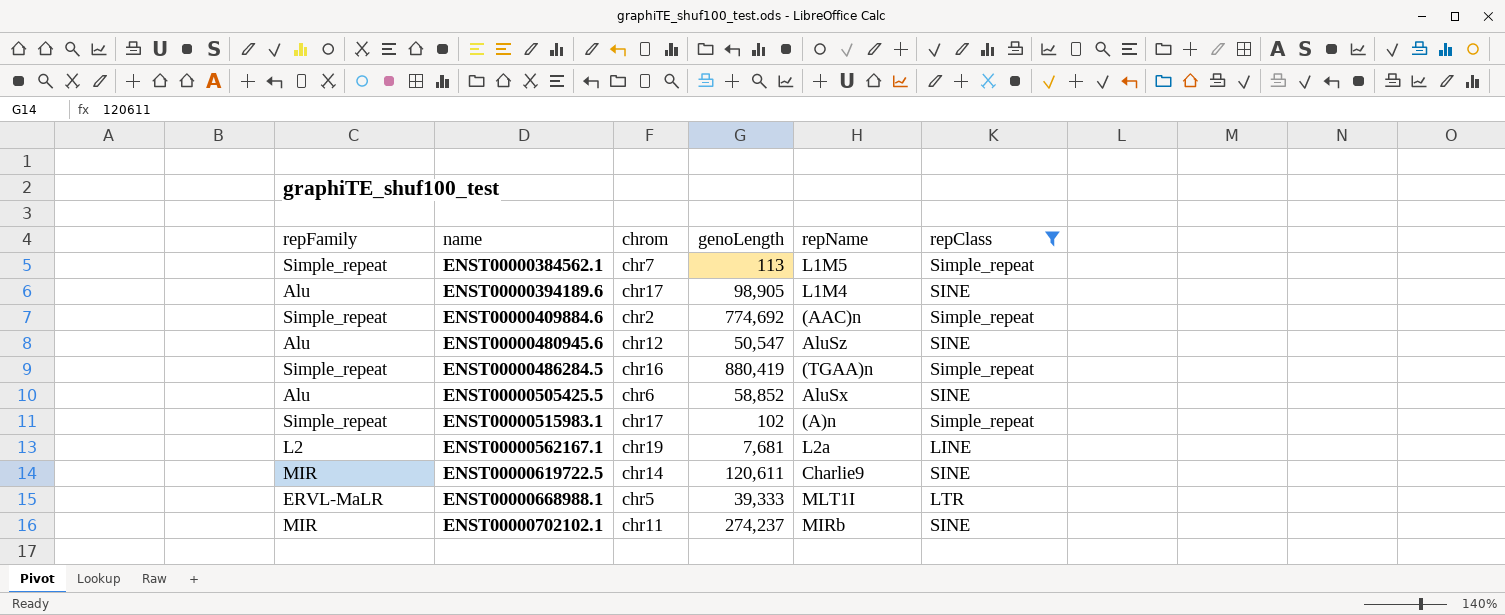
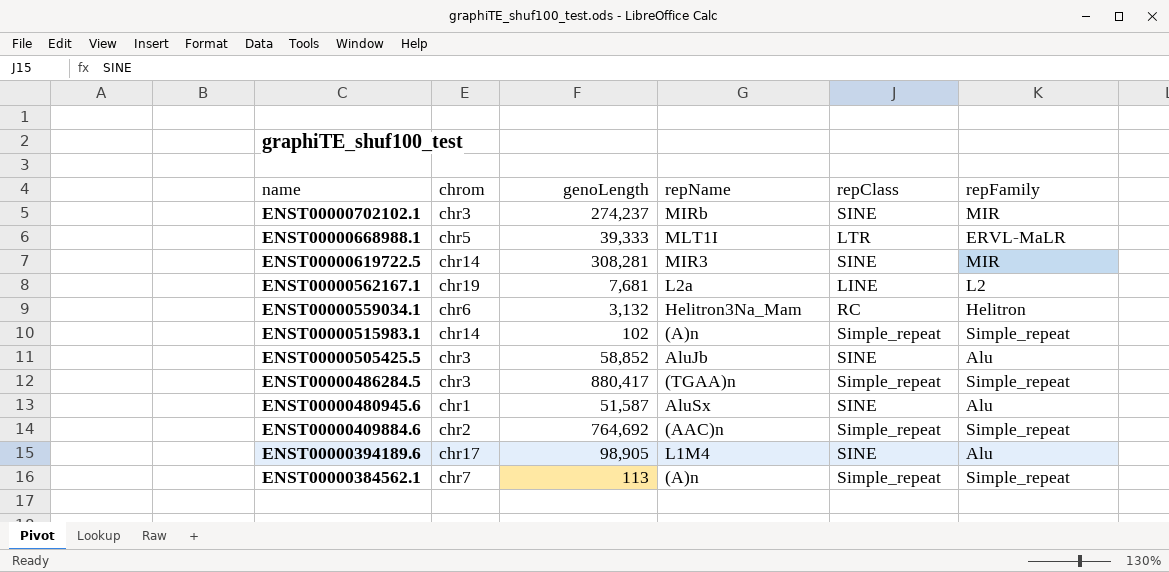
filter: repClass != RC -> none
row order: name ascending -> name descending
column repFamily | position: 1 -> 6
ENST00000702102.1 | chrom: chr11 -> chr3
ENST00000619722.5 | genoLength: 120,611 -> 308,281
ENST00000619722.5 | repName: Charlie9 -> MIR3
ENST00000515983.1 | chrom: chr17 -> chr14
ENST00000505425.5 | chrom: chr6 -> chr3
ENST00000505425.5 | repName: AluSx -> AluJb
ENST00000486284.5 | chrom: chr16 -> chr3
ENST00000486284.5 | genoLength: 880,419 -> 880,417
ENST00000480945.6 | chrom: chr12 -> chr1
ENST00000480945.6 | genoLength: 50,547 -> 51,587
ENST00000480945.6 | repName: AluSz -> AluSx
ENST00000409884.6 | genoLength: 774,692 -> 764,692
ENST00000384562.1 | repName: L1M5 -> (A)n

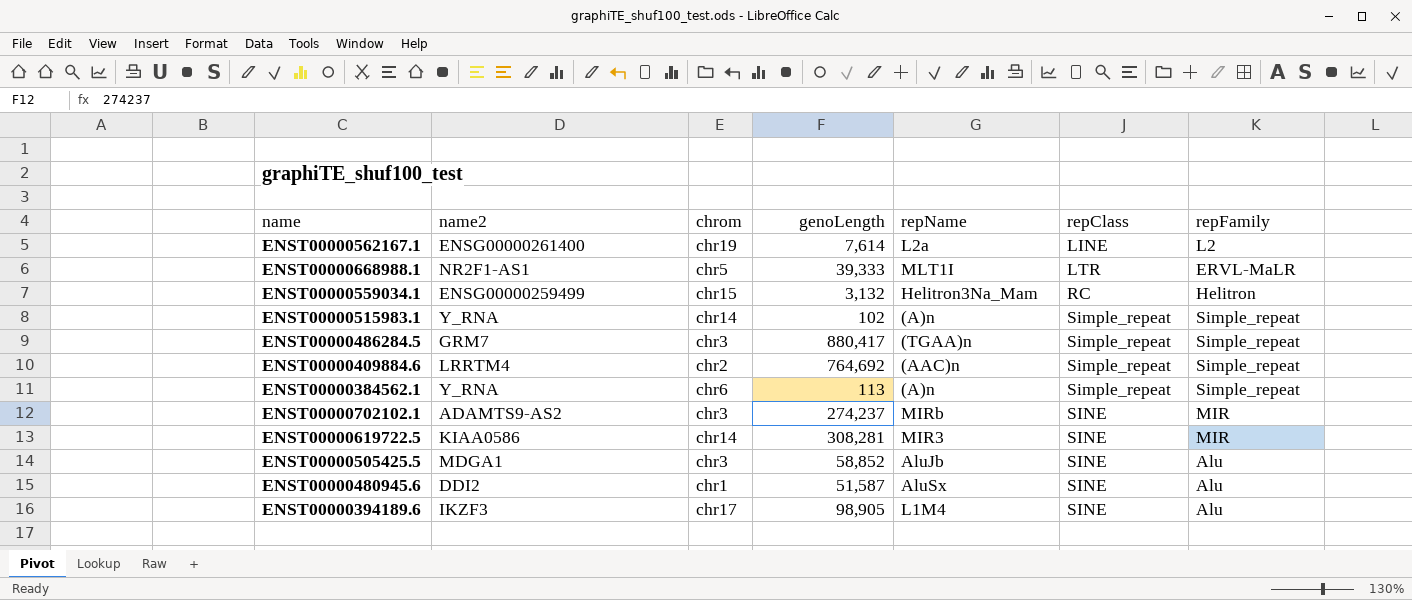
row order: name descending -> repClass ascending
column name2 | position: none -> 2
ENST00000562167.1 | genoLength: 7,681 -> 7,614
ENST00000559034.1 | chrom: chr6 -> chr15
ENST00000384562.1 | chrom: chr7 -> chr6

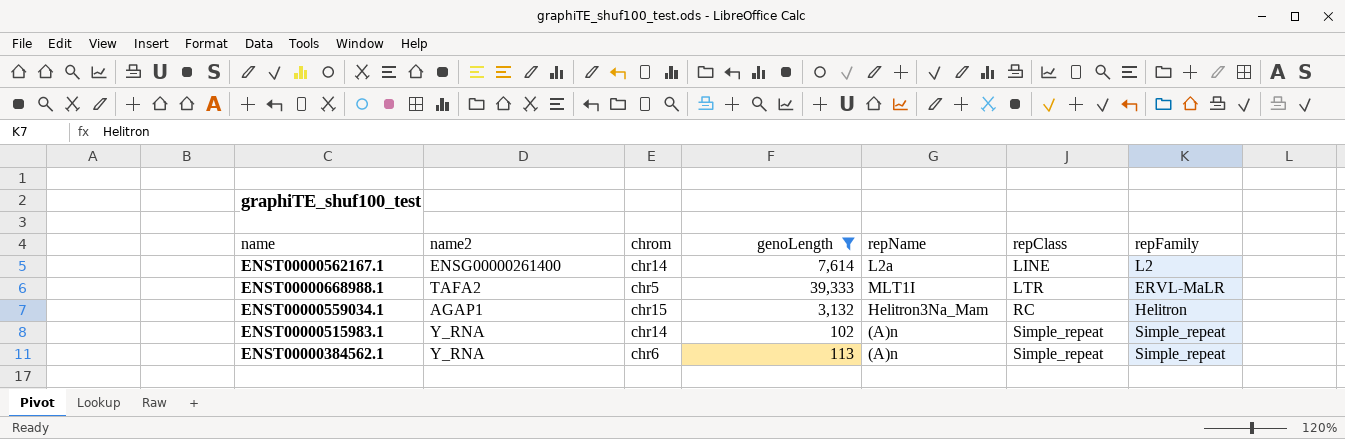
filter: none -> genoLength <= 39,333
ENST00000562167.1 | chrom: chr19 -> chr14
ENST00000668988.1 | name2: NR2F1-AS1 -> TAFA2
ENST00000559034.1 | name2: ENSG00000259499 -> AGAP1

